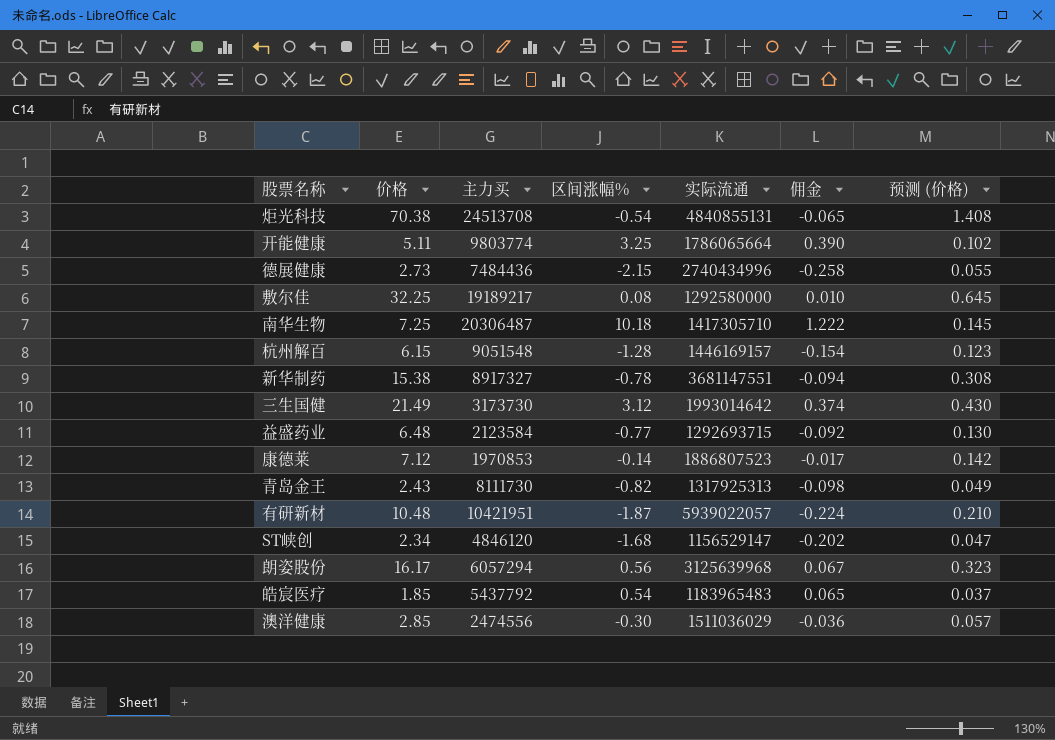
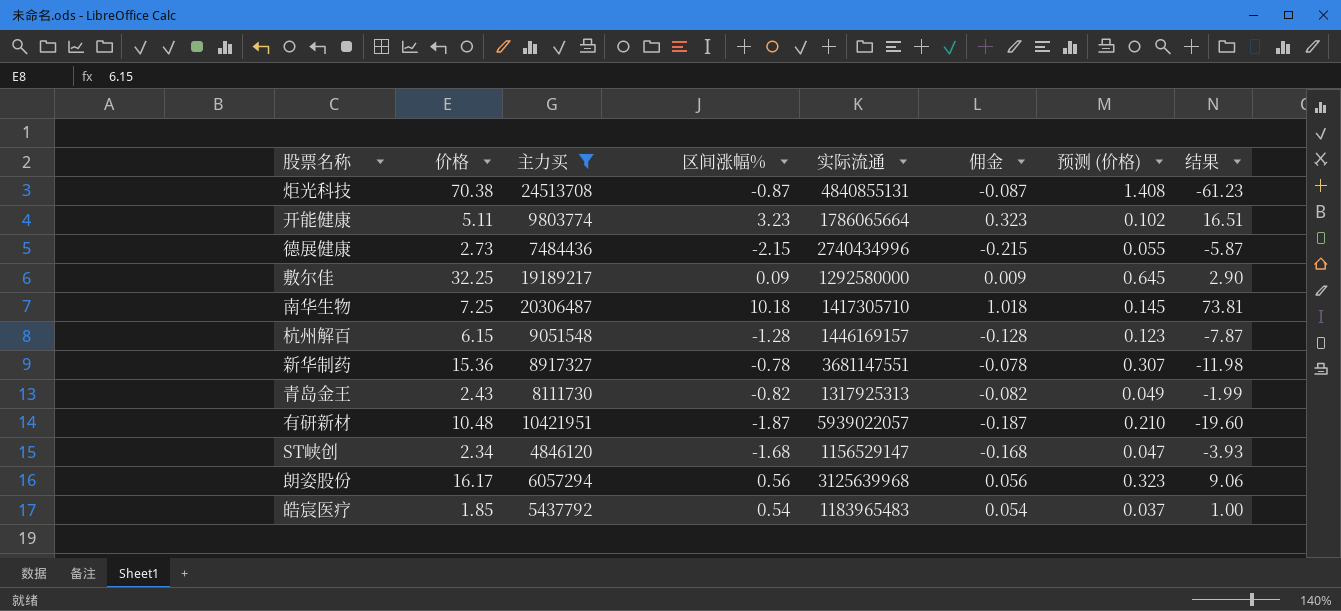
filter: none -> 主力买 >= 4846120
column 佣金 | formula: [区间涨幅%] * 0.12 -> [区间涨幅%] * 0.1
column 结果 | formula: none -> [价格] * [区间涨幅%]
炬光科技 | 区间涨幅%: -0.54 -> -0.87
开能健康 | 区间涨幅%: 3.25 -> 3.23
敷尔佳 | 区间涨幅%: 0.08 -> 0.09
新华制药 | 价格: 15.38 -> 15.36
新华制药 | 预测 (价格): 0.308 -> 0.307

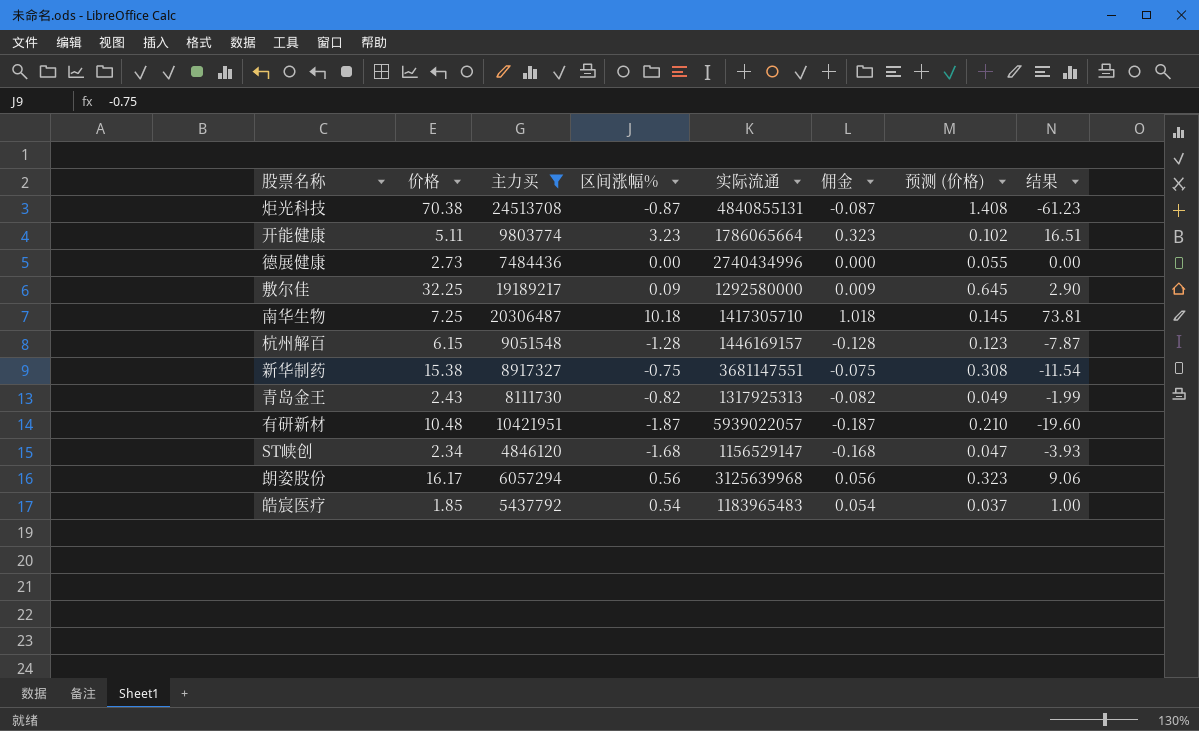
德展健康 | 区间涨幅%: -2.15 -> 0.00
德展健康 | 佣金: -0.215 -> 0.000
德展健康 | 结果: -5.87 -> 0.00
新华制药 | 价格: 15.36 -> 15.38
新华制药 | 区间涨幅%: -0.78 -> -0.75
新华制药 | 佣金: -0.078 -> -0.075
新华制药 | 预测 (价格): 0.307 -> 0.308
新华制药 | 结果: -11.98 -> -11.54

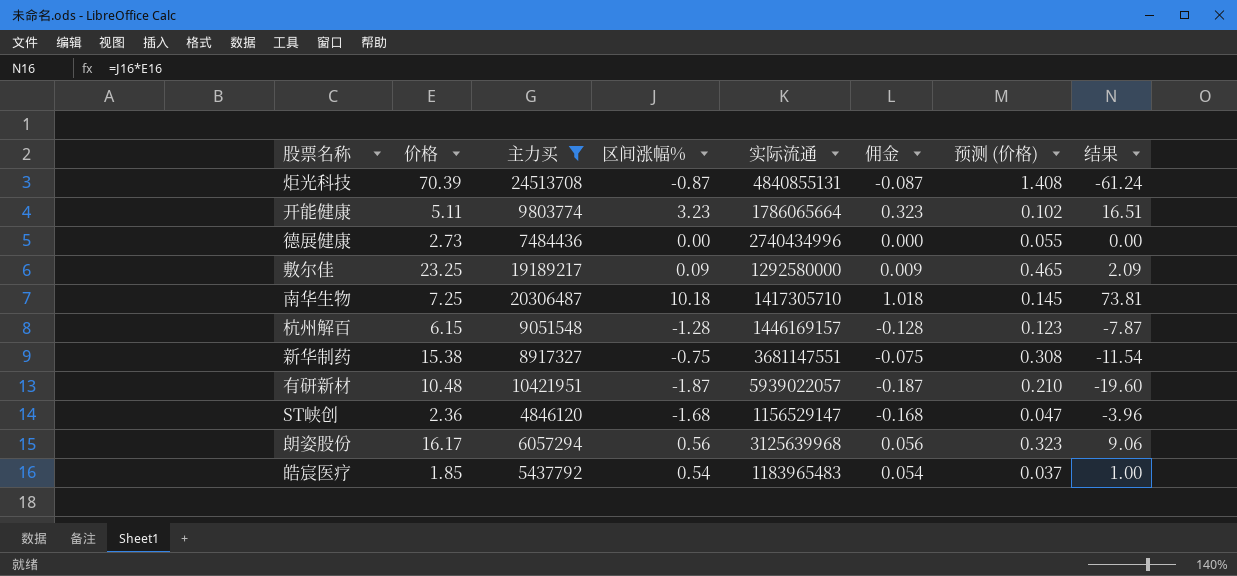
row 青岛金王: 2.43 | 8111730 | -0.82 | 1317925313 | -0.082 | 0.049 | -1.99 -> none
炬光科技 | 价格: 70.38 -> 70.39
炬光科技 | 结果: -61.23 -> -61.24
敷尔佳 | 价格: 32.25 -> 23.25
敷尔佳 | 预测 (价格): 0.645 -> 0.465
敷尔佳 | 结果: 2.90 -> 2.09
ST峡创 | 价格: 2.34 -> 2.36
ST峡创 | 结果: -3.93 -> -3.96

